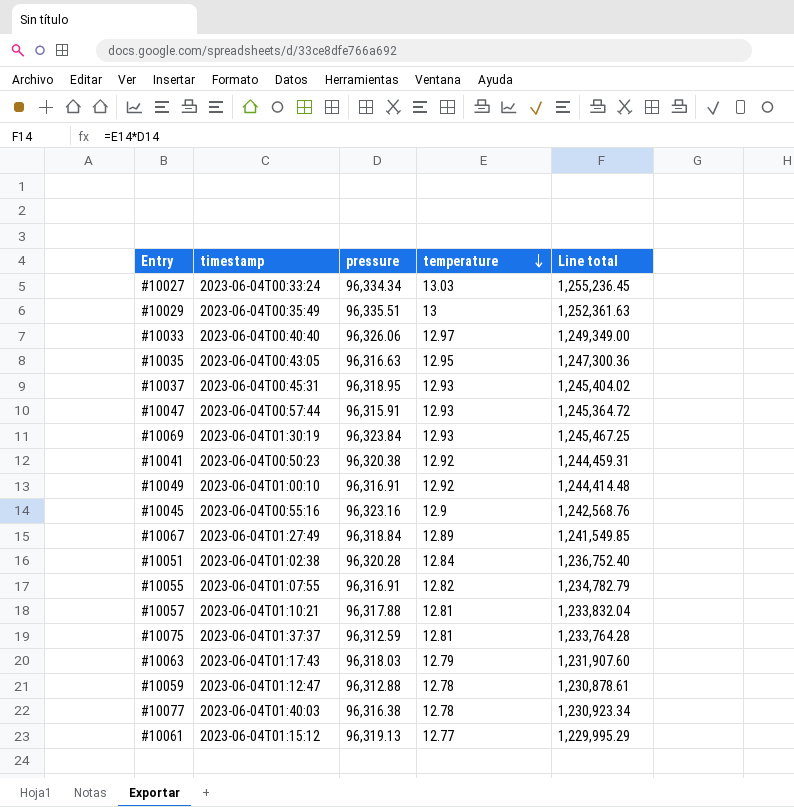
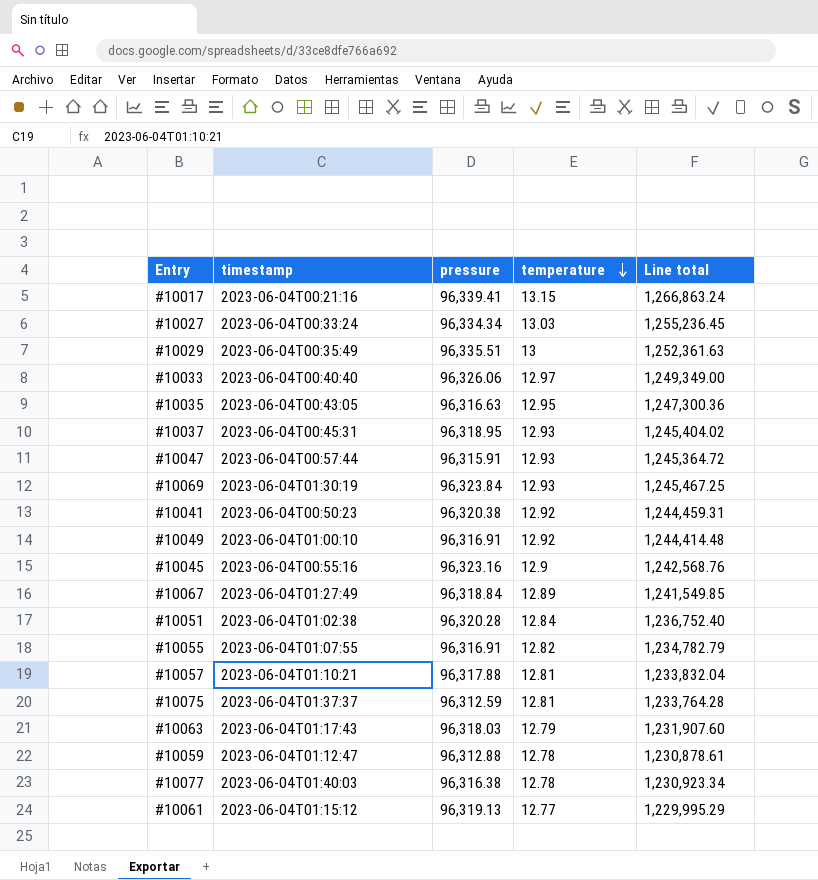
row #10017: none -> 2023-06-04T00:21:16 | 96,339.41 | 13.15 | 1,266,863.24

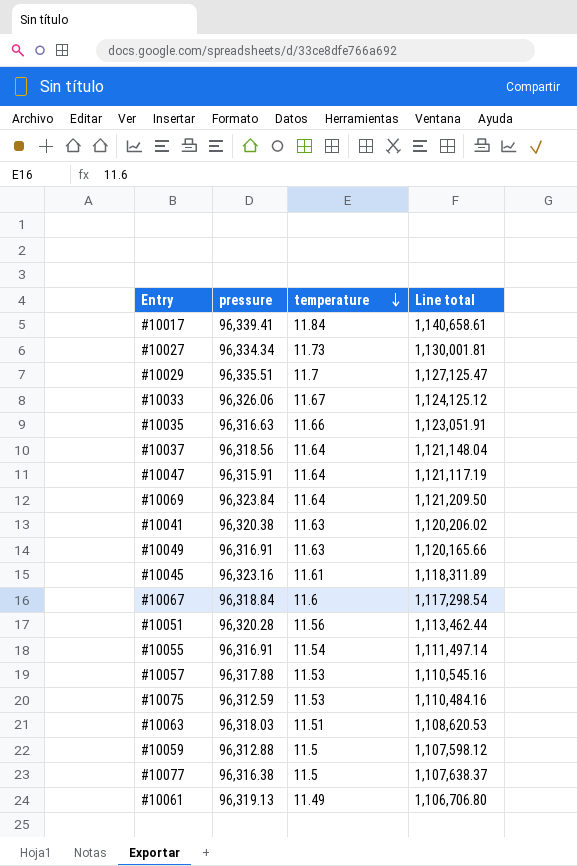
column timestamp | position: 2 -> none
#10017 | temperature: 13.15 -> 11.84
#10017 | Line total: 1,266,863.24 -> 1,140,658.61
#10027 | temperature: 13.03 -> 11.73
#10027 | Line total: 1,255,236.45 -> 1,130,001.81
#10029 | temperature: 13 -> 11.7
#10029 | Line total: 1,252,361.63 -> 1,127,125.47
#10033 | temperature: 12.97 -> 11.67
#10033 | Line total: 1,249,349.00 -> 1,124,125.12
#10035 | temperature: 12.95 -> 11.66
#10035 | Line total: 1,247,300.36 -> 1,123,051.91
#10037 | pressure: 96,318.95 -> 96,318.56
#10037 | temperature: 12.93 -> 11.64
#10037 | Line total: 1,245,404.02 -> 1,121,148.04
#10047 | temperature: 12.93 -> 11.64
#10047 | Line total: 1,245,364.72 -> 1,121,117.19
#10069 | temperature: 12.93 -> 11.64
#10069 | Line total: 1,245,467.25 -> 1,121,209.50
#10041 | temperature: 12.92 -> 11.63
#10041 | Line total: 1,244,459.31 -> 1,120,206.02
#10049 | temperature: 12.92 -> 11.63
#10049 | Line total: 1,244,414.48 -> 1,120,165.66
#10045 | temperature: 12.9 -> 11.61
#10045 | Line total: 1,242,568.76 -> 1,118,311.89
#10067 | temperature: 12.89 -> 11.6
#10067 | Line total: 1,241,549.85 -> 1,117,298.54
#10051 | temperature: 12.84 -> 11.56
#10051 | Line total: 1,236,752.40 -> 1,113,462.44
#10055 | temperature: 12.82 -> 11.54
#10055 | Line total: 1,234,782.79 -> 1,111,497.14
#10057 | temperature: 12.81 -> 11.53
#10057 | Line total: 1,233,832.04 -> 1,110,545.16
#10075 | temperature: 12.81 -> 11.53
#10075 | Line total: 1,233,764.28 -> 1,110,484.16
#10063 | temperature: 12.79 -> 11.51
#10063 | Line total: 1,231,907.60 -> 1,108,620.53
#10059 | temperature: 12.78 -> 11.5
#10059 | Line total: 1,230,878.61 -> 1,107,598.12
#10077 | temperature: 12.78 -> 11.5
#10077 | Line total: 1,230,923.34 -> 1,107,638.37
#10061 | temperature: 12.77 -> 11.49
#10061 | Line total: 1,229,995.29 -> 1,106,706.80

